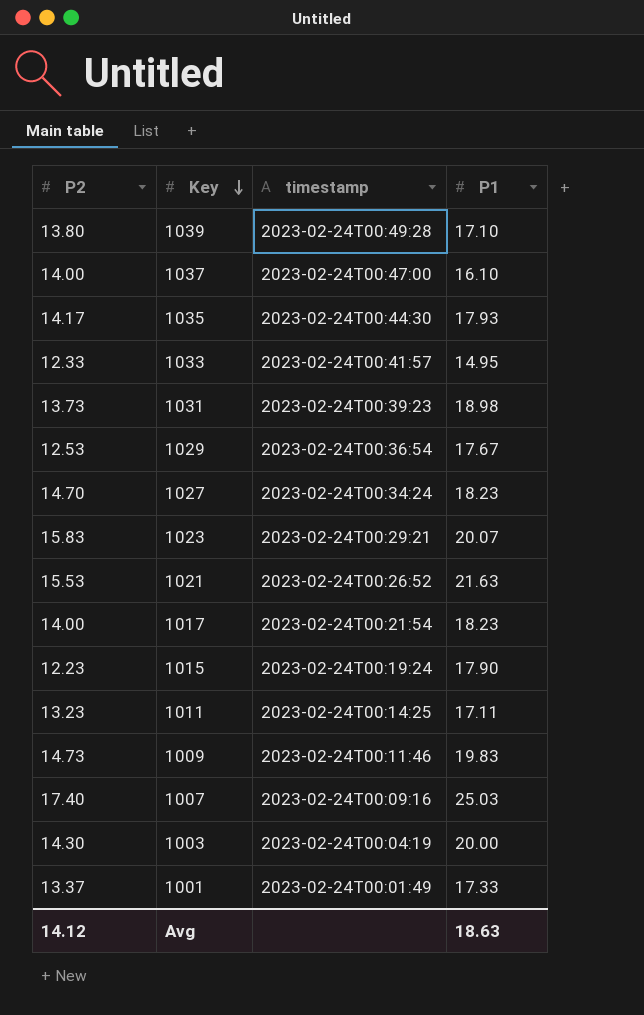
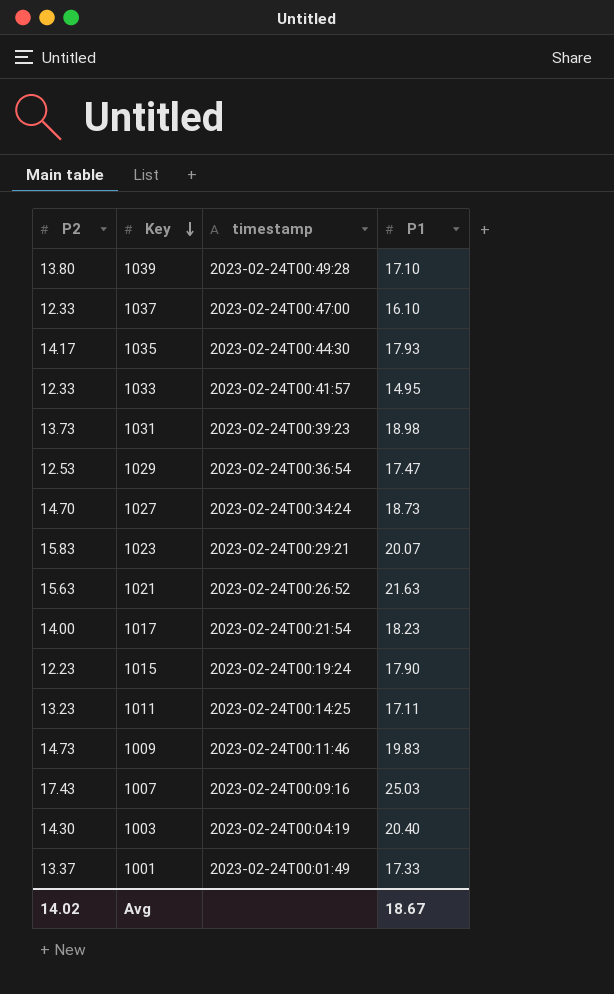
1037 | P2: 14.00 -> 12.33
1029 | P1: 17.67 -> 17.47
1027 | P1: 18.23 -> 18.73
1021 | P2: 15.53 -> 15.63
1007 | P2: 17.40 -> 17.43
1003 | P1: 20.00 -> 20.40
Avg | P2: 14.12 -> 14.02
Avg | P1: 18.63 -> 18.67

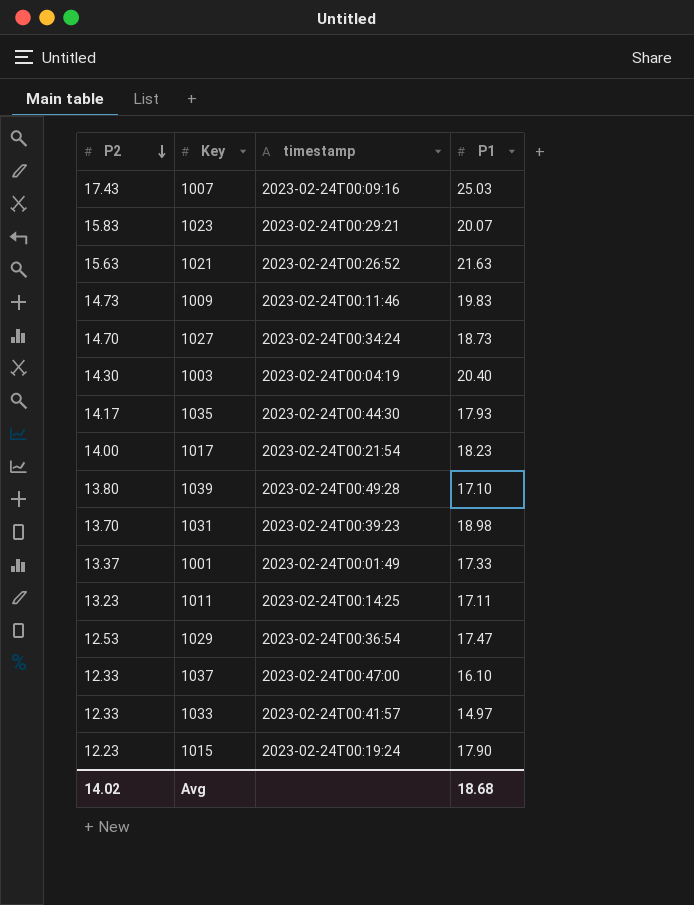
row order: Key descending -> P2 descending
1031 | P2: 13.73 -> 13.70
1033 | P1: 14.95 -> 14.97
Avg | P1: 18.67 -> 18.68

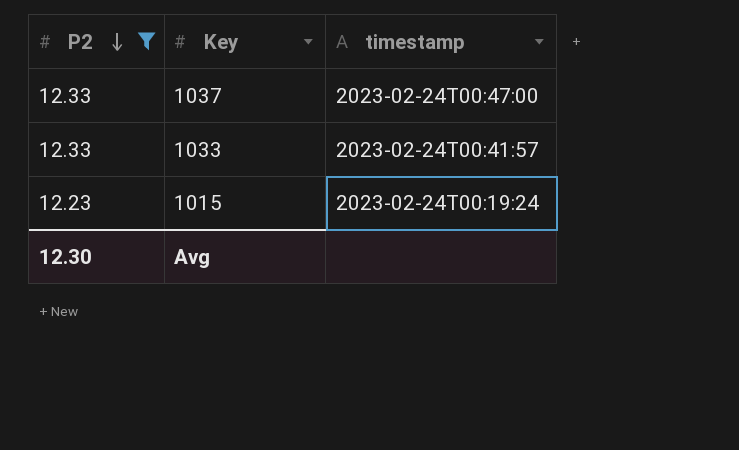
filter: none -> P2 <= 12.33
column P1 | position: 4 -> none
Avg | P2: 14.02 -> 12.30

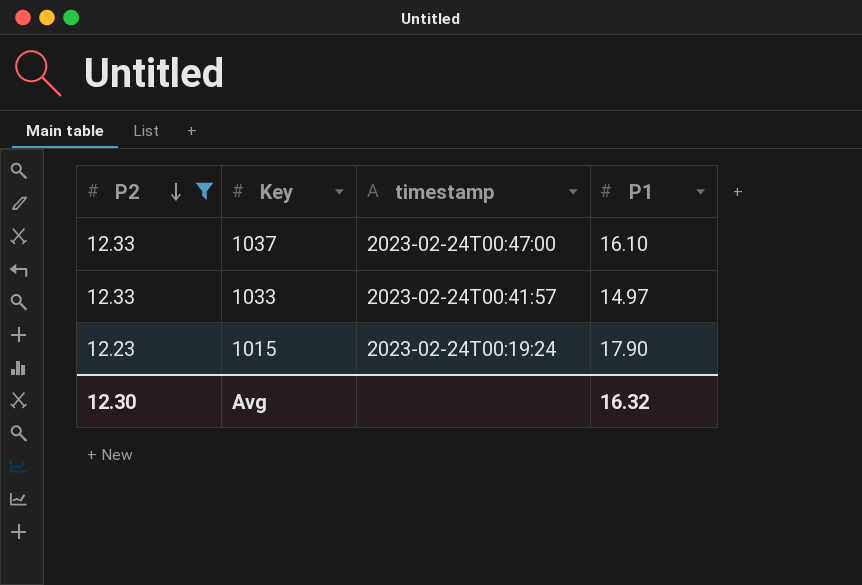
column P1 | position: none -> 4

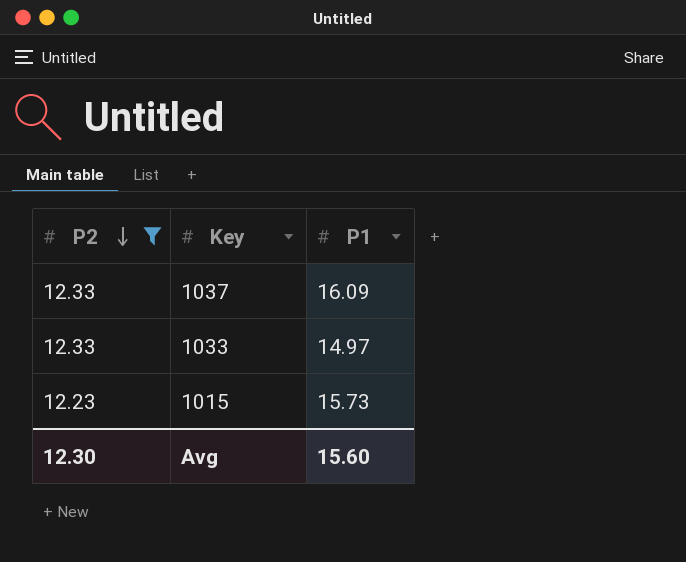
column timestamp | position: 3 -> none
1037 | P1: 16.10 -> 16.09
1015 | P1: 17.90 -> 15.73
Avg | P1: 16.32 -> 15.60

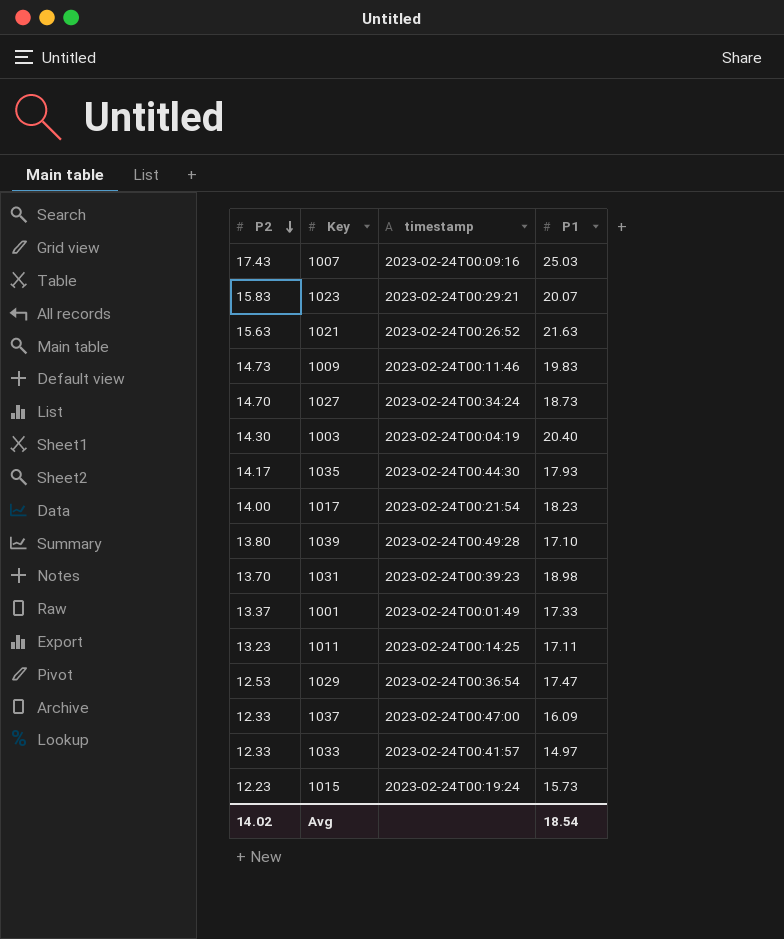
filter: P2 <= 12.33 -> none
column timestamp | position: none -> 3
Avg | P2: 12.30 -> 14.02
Avg | P1: 15.60 -> 18.54

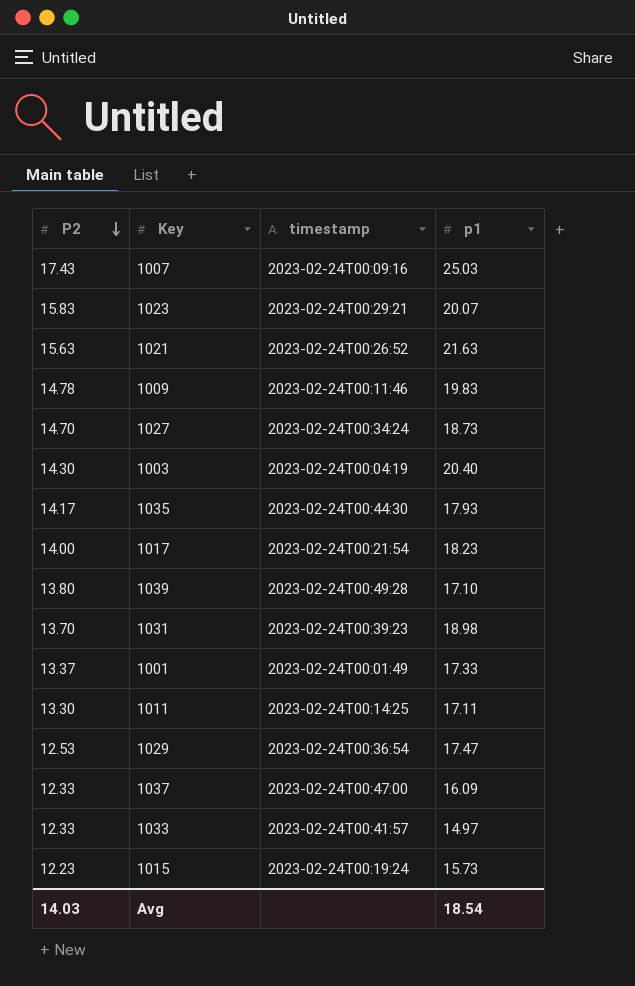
column name: P1 -> p1
1009 | P2: 14.73 -> 14.78
1011 | P2: 13.23 -> 13.30
Avg | P2: 14.02 -> 14.03

